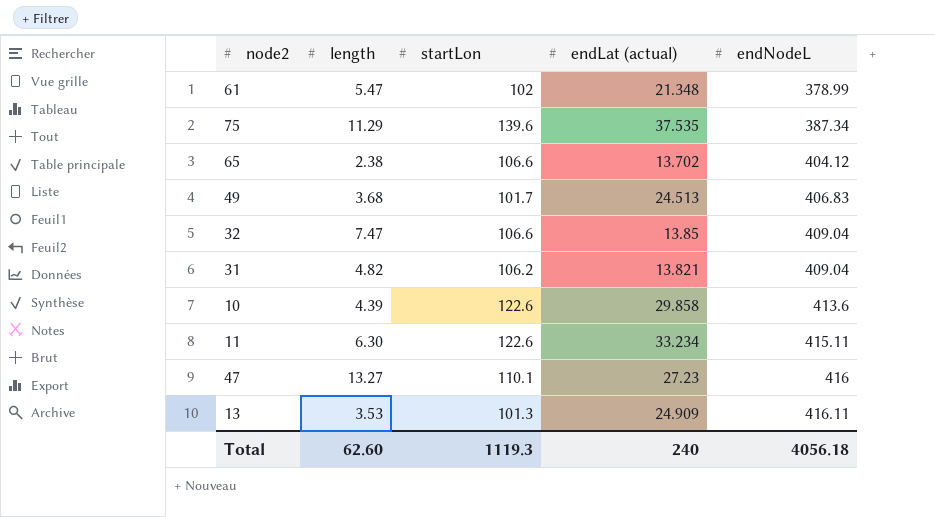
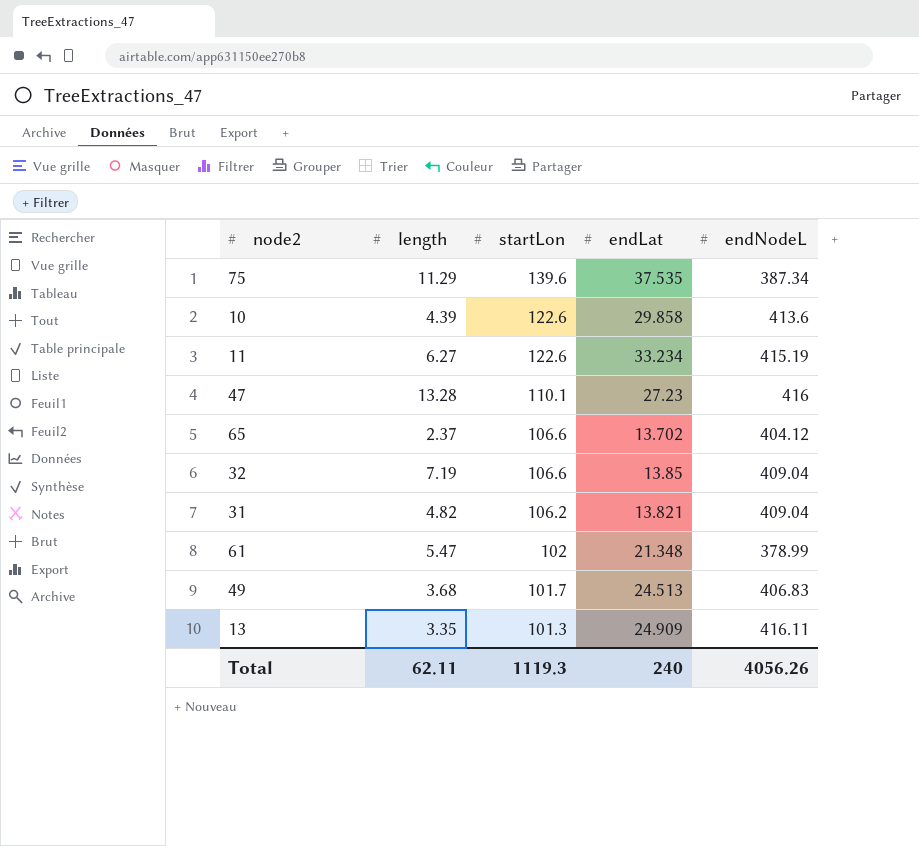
row order: endNodeL ascending -> startLon descending
column name: endLat (actual) -> endLat
11 | length: 6.30 -> 6.27
11 | endNodeL: 415.11 -> 415.19
47 | length: 13.27 -> 13.28
65 | length: 2.38 -> 2.37
32 | length: 7.47 -> 7.19
13 | length: 3.53 -> 3.35
Total | length: 62.60 -> 62.11
Total | endNodeL: 4056.18 -> 4056.26

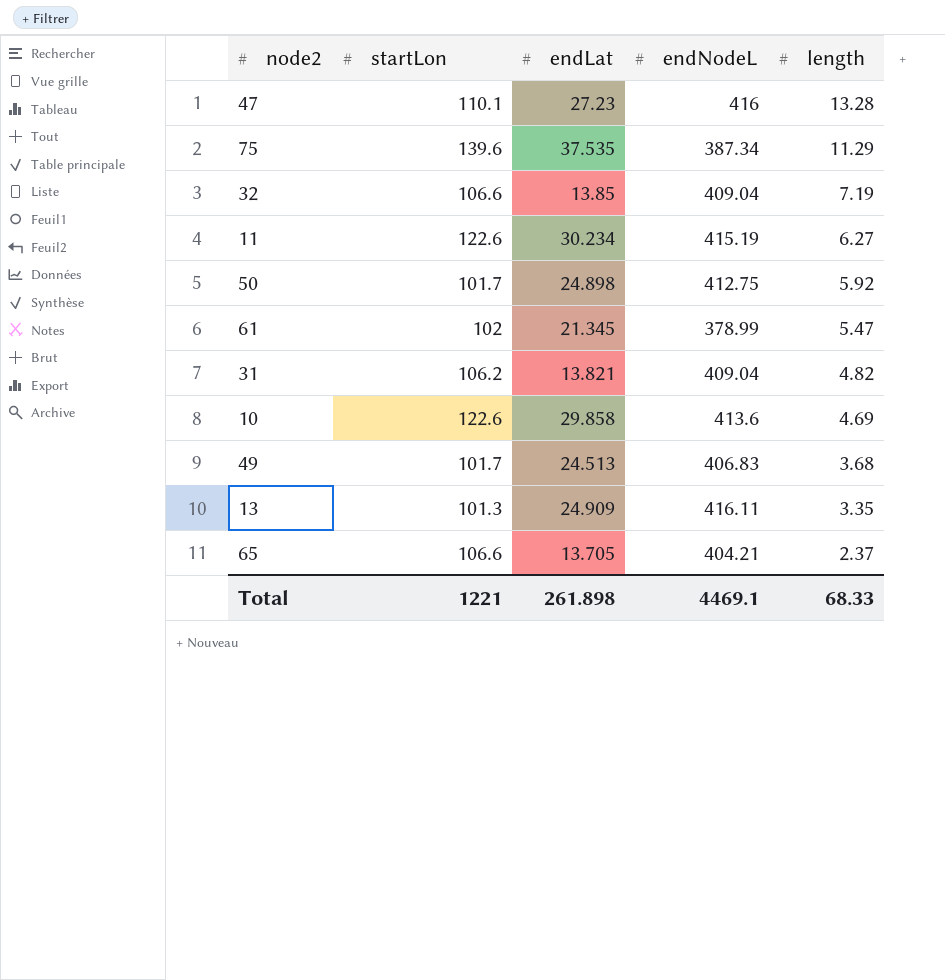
row order: startLon descending -> length descending
column length | position: 2 -> 5
11 | endLat: 33.234 -> 30.234
row 50: none -> 101.7 | 24.898 | 412.75 | 5.92
61 | endLat: 21.348 -> 21.345
10 | length: 4.39 -> 4.69
65 | endLat: 13.702 -> 13.705
65 | endNodeL: 404.12 -> 404.21
Total | startLon: 1119.3 -> 1221
Total | endLat: 240 -> 261.898
Total | endNodeL: 4056.26 -> 4469.1
Total | length: 62.11 -> 68.33

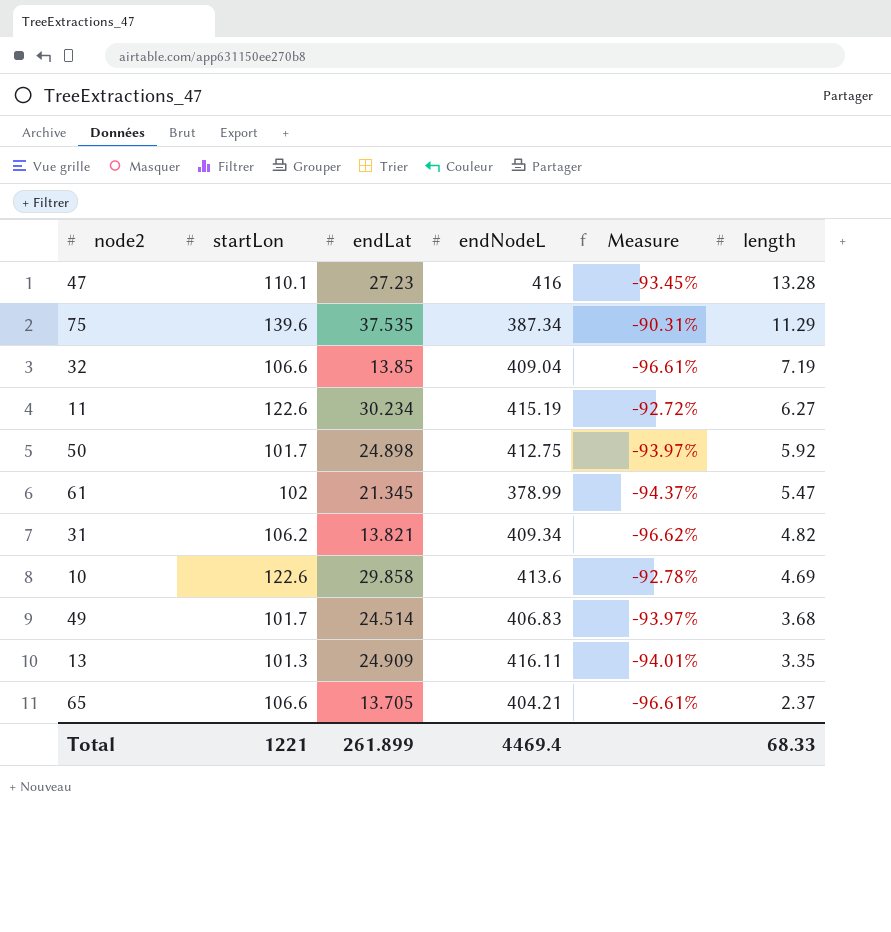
column Measure | formula: none -> ([endLat] - [endNodeL]) / [endNodeL]
31 | endNodeL: 409.04 -> 409.34
49 | endLat: 24.513 -> 24.514
Total | endLat: 261.898 -> 261.899
Total | endNodeL: 4469.1 -> 4469.4

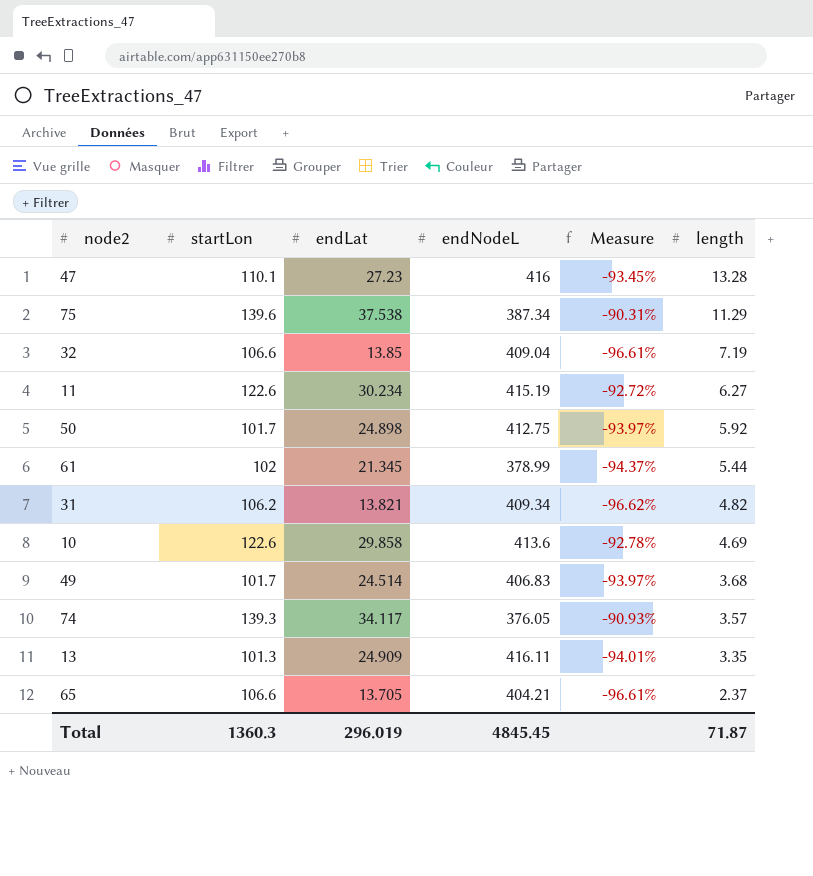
75 | endLat: 37.535 -> 37.538
61 | length: 5.47 -> 5.44
row 74: none -> 139.3 | 34.117 | 376.05 | -90.93% | 3.57
Total | startLon: 1221 -> 1360.3
Total | endLat: 261.899 -> 296.019
Total | endNodeL: 4469.4 -> 4845.45
Total | length: 68.33 -> 71.87

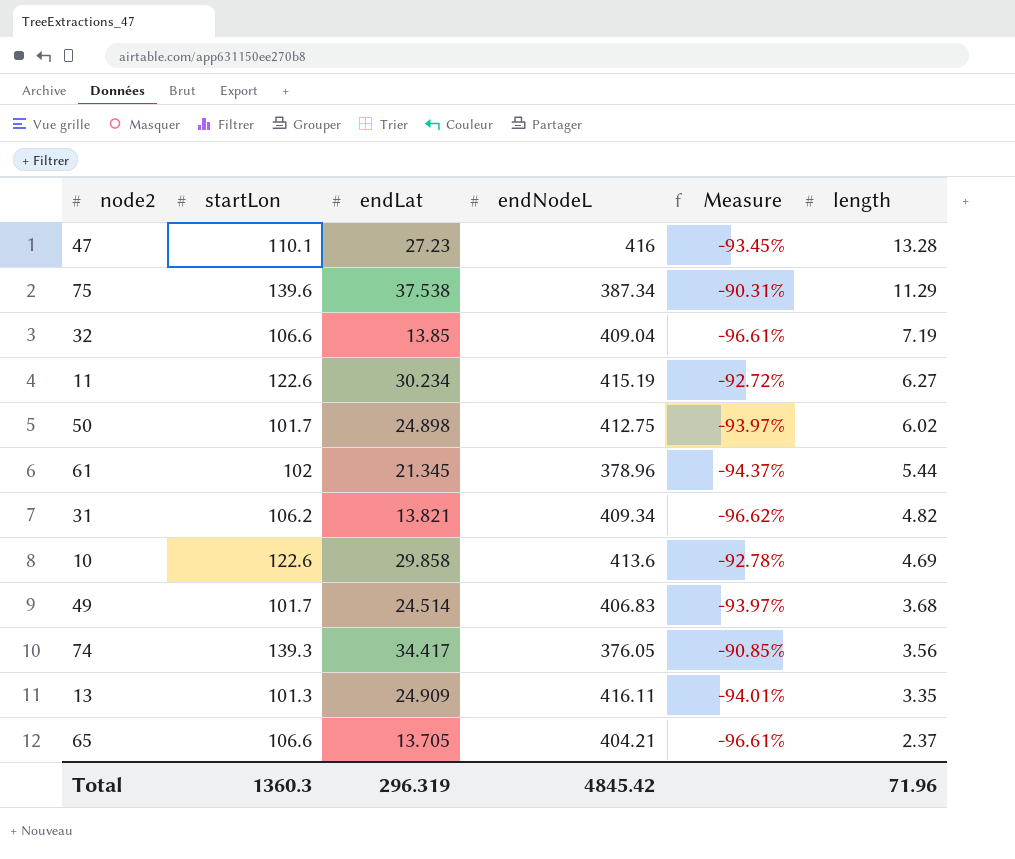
50 | length: 5.92 -> 6.02
61 | endNodeL: 378.99 -> 378.96
74 | endLat: 34.117 -> 34.417
74 | Measure: -90.93% -> -90.85%
74 | length: 3.57 -> 3.56
Total | endLat: 296.019 -> 296.319
Total | endNodeL: 4845.45 -> 4845.42
Total | length: 71.87 -> 71.96

